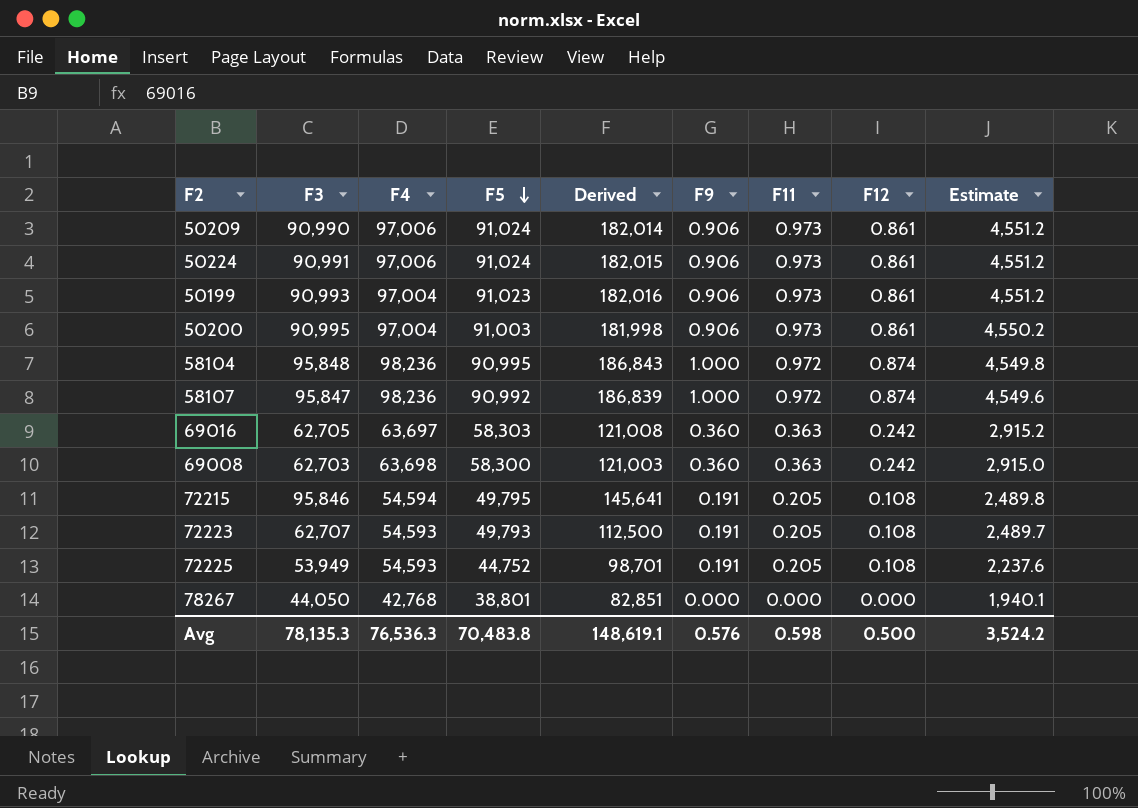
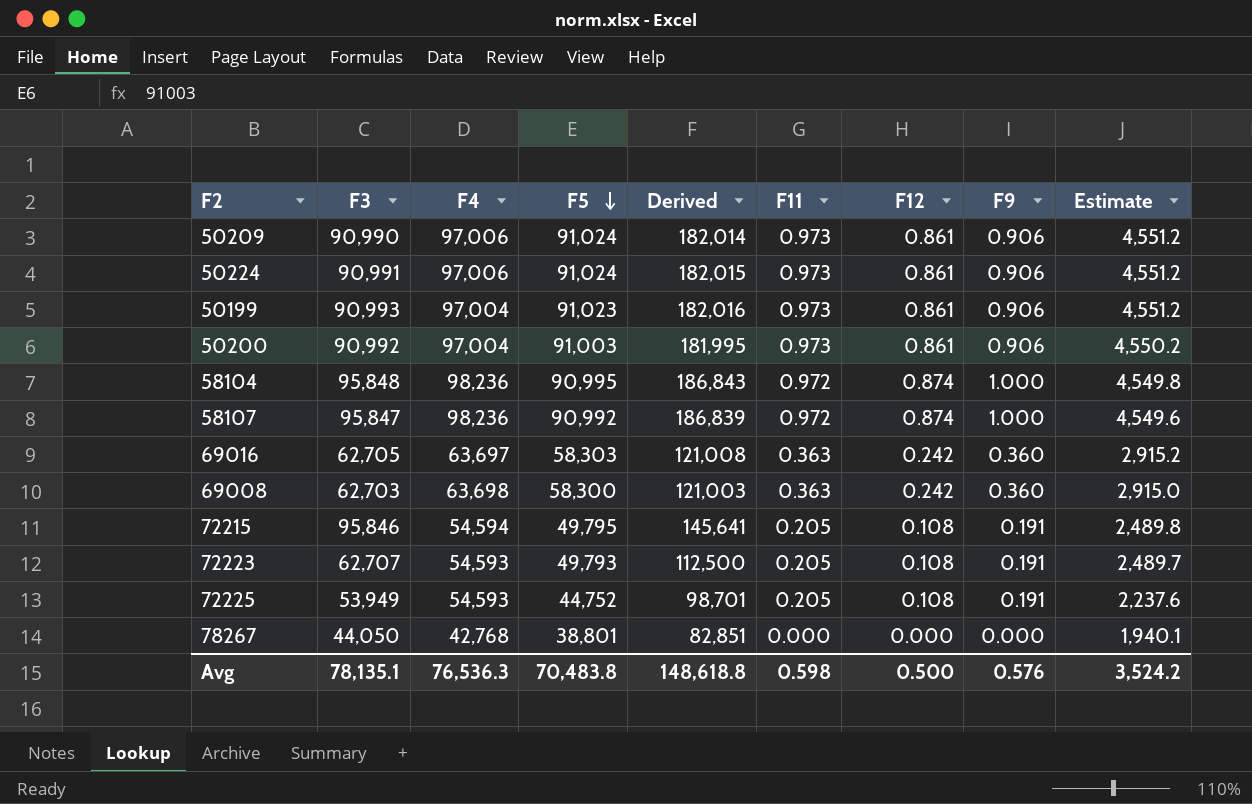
column F9 | position: 6 -> 8
50200 | F3: 90,995 -> 90,992
50200 | Derived: 181,998 -> 181,995
Avg | F3: 78,135.3 -> 78,135.1
Avg | Derived: 148,619.1 -> 148,618.8

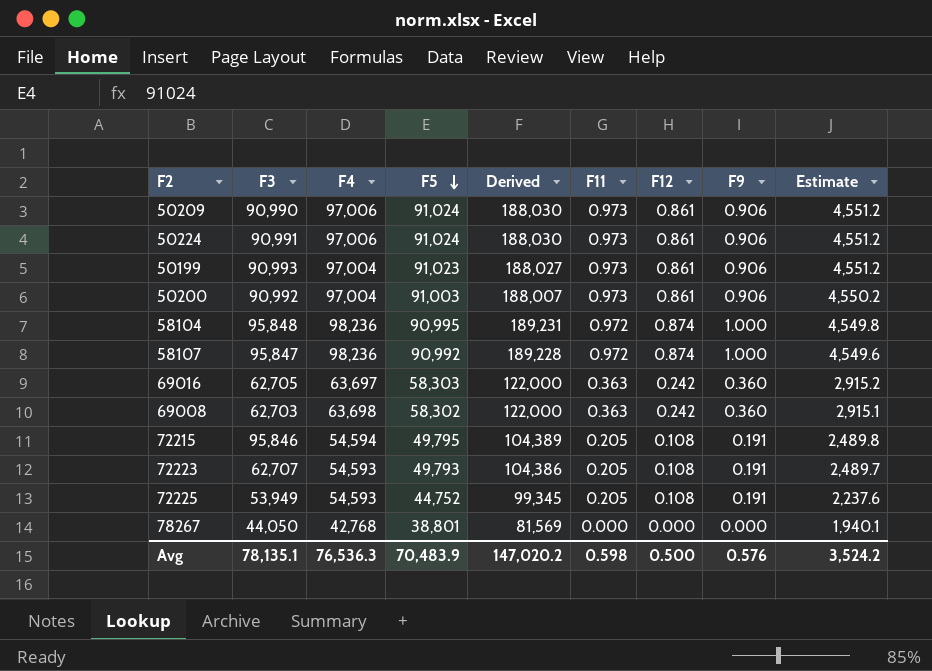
column Derived | formula: [F3] + [F5] -> [F4] + [F5]
69008 | F5: 58,300 -> 58,302
69008 | Estimate: 2,915.0 -> 2,915.1
Avg | F5: 70,483.8 -> 70,483.9
Avg | Derived: 148,618.8 -> 147,020.2

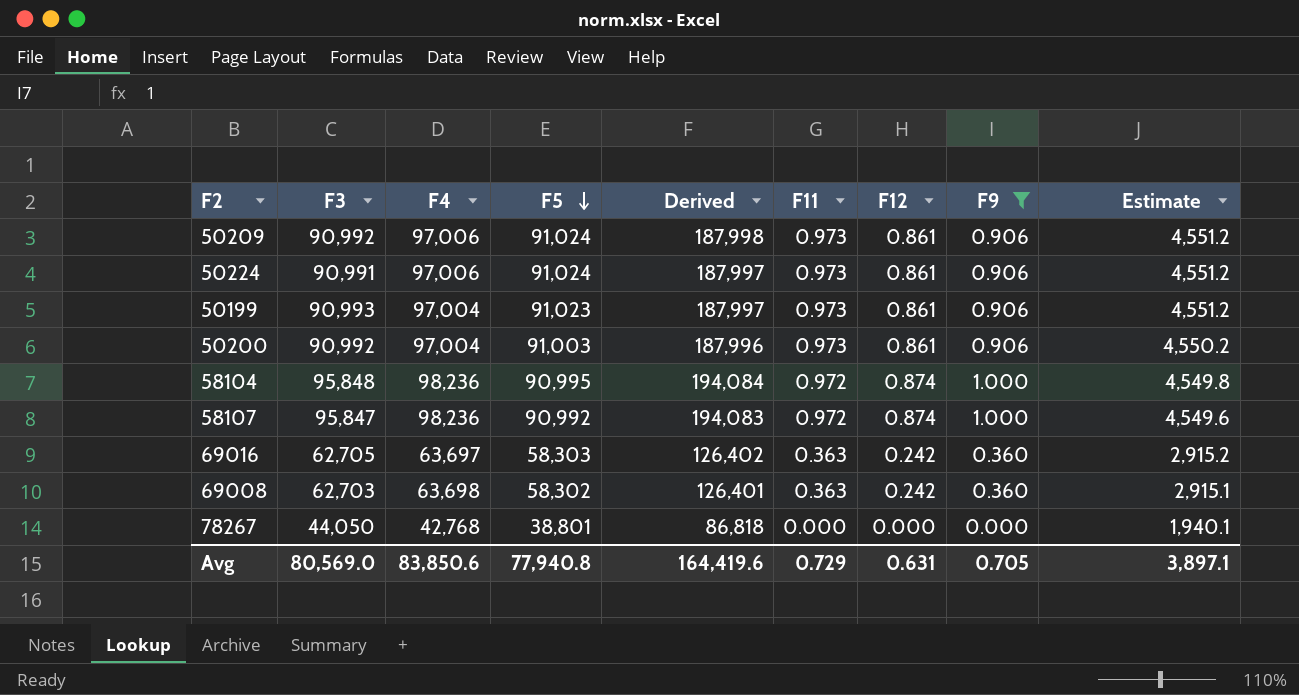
filter: none -> F9 != 0.191
column Derived | formula: [F4] + [F5] -> [F3] + [F4]
50209 | F3: 90,990 -> 90,992
Avg | F3: 78,135.1 -> 80,569.0
Avg | F4: 76,536.3 -> 83,850.6
Avg | F5: 70,483.9 -> 77,940.8
Avg | Derived: 147,020.2 -> 164,419.6
Avg | F11: 0.598 -> 0.729
Avg | F12: 0.500 -> 0.631
Avg | F9: 0.576 -> 0.705
Avg | Estimate: 3,524.2 -> 3,897.1

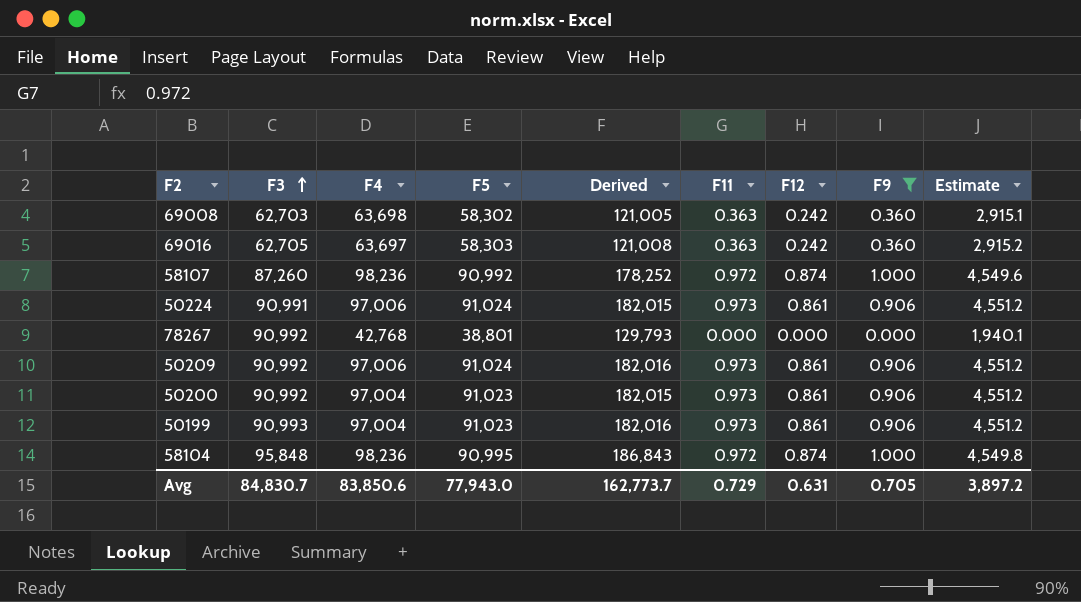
row order: F5 descending -> F3 ascending
column Derived | formula: [F3] + [F4] -> [F3] + [F5]
58107 | F3: 95,847 -> 87,260
78267 | F3: 44,050 -> 90,992
50200 | F5: 91,003 -> 91,023
50200 | Estimate: 4,550.2 -> 4,551.2
Avg | F3: 80,569.0 -> 84,830.7
Avg | F5: 77,940.8 -> 77,943.0
Avg | Derived: 164,419.6 -> 162,773.7
Avg | Estimate: 3,897.1 -> 3,897.2

